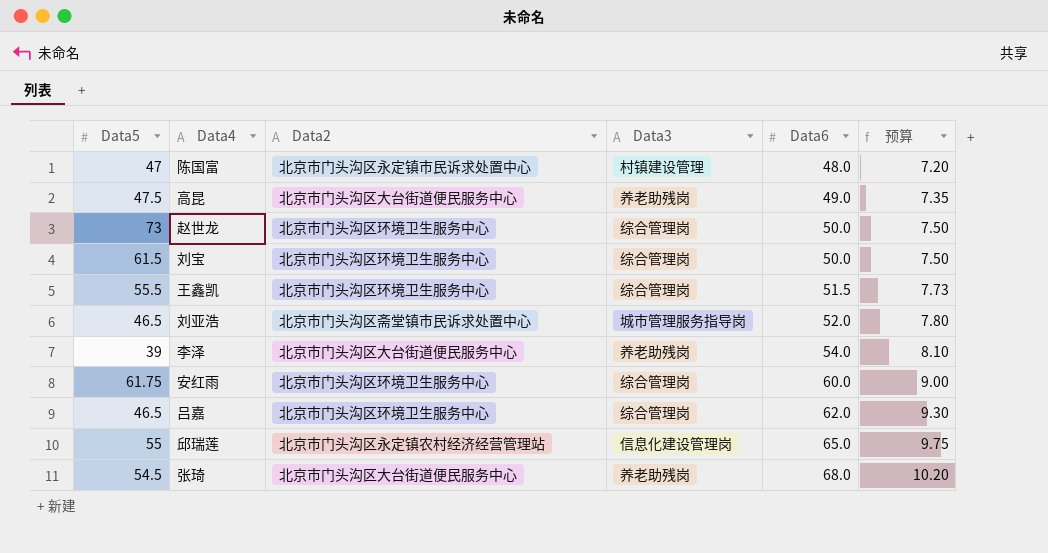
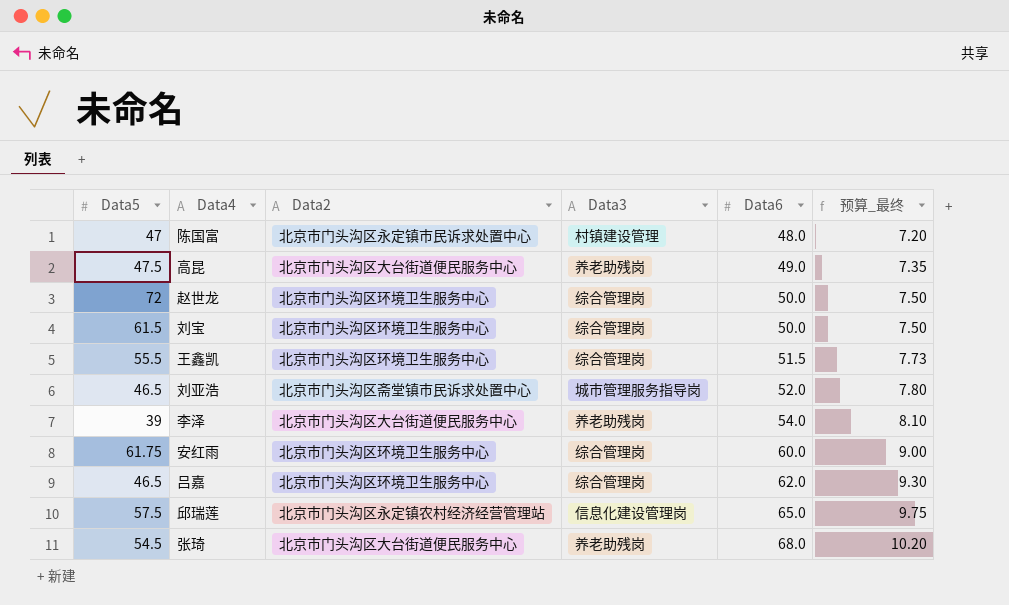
column name: 预算 -> 预算_最终
赵世龙 | Data5: 73 -> 72
邱瑞莲 | Data5: 55 -> 57.5

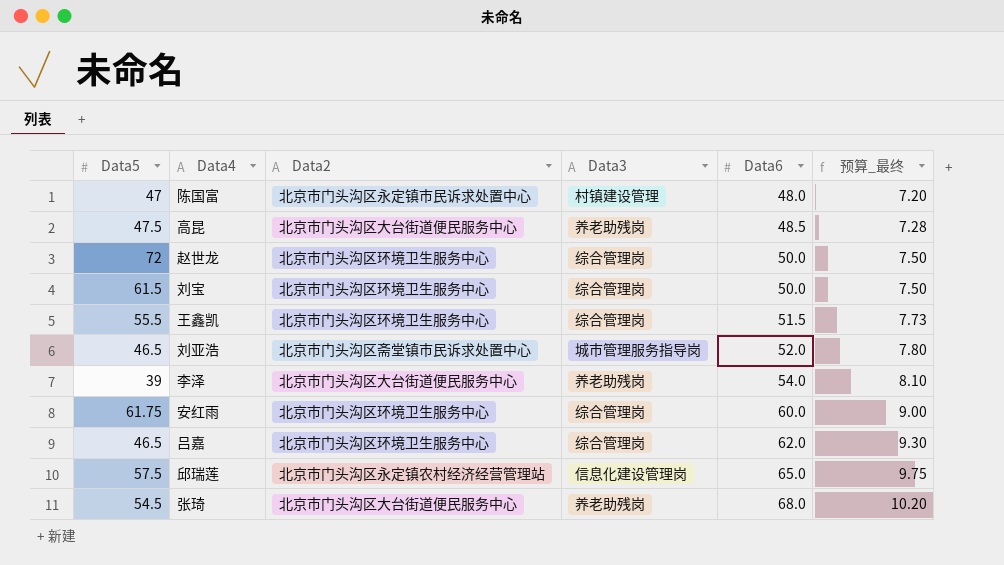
高昆 | Data6: 49.0 -> 48.5
高昆 | 预算_最终: 7.35 -> 7.28

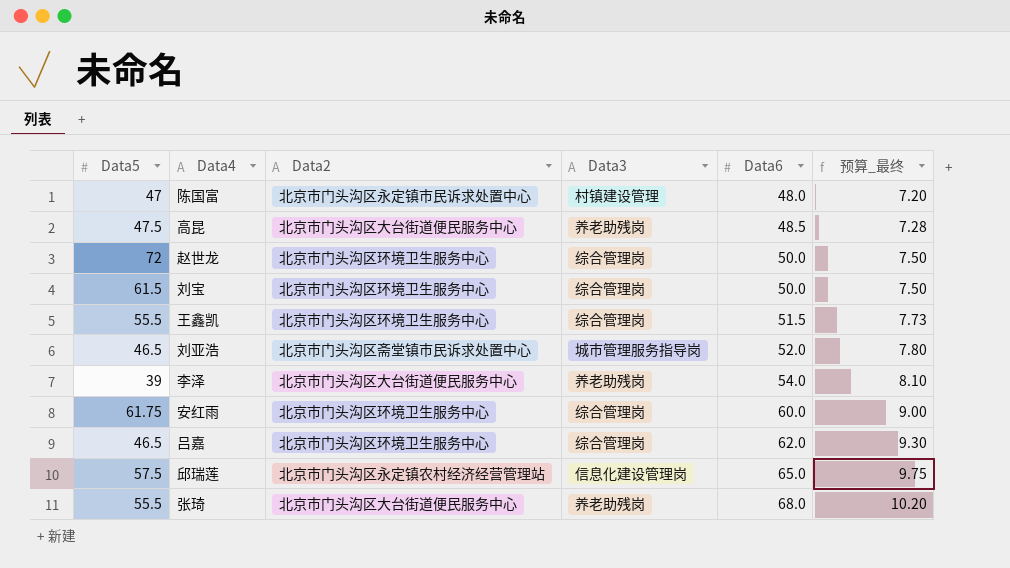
张琦 | Data5: 54.5 -> 55.5

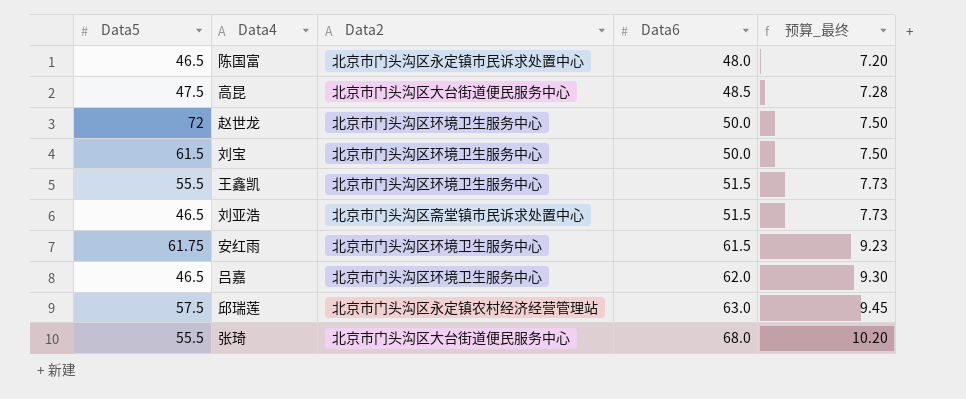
column Data3 | position: 4 -> none
row 李泽: 39 | 北京市门头沟区大台街道便民服务中心 | 养老助残岗 | 54.0 | 8.10 -> none
陈国富 | Data5: 47 -> 46.5
刘亚浩 | Data6: 52.0 -> 51.5
刘亚浩 | 预算_最终: 7.80 -> 7.73
安红雨 | Data6: 60.0 -> 61.5
安红雨 | 预算_最终: 9.00 -> 9.23
邱瑞莲 | Data6: 65.0 -> 63.0
邱瑞莲 | 预算_最终: 9.75 -> 9.45

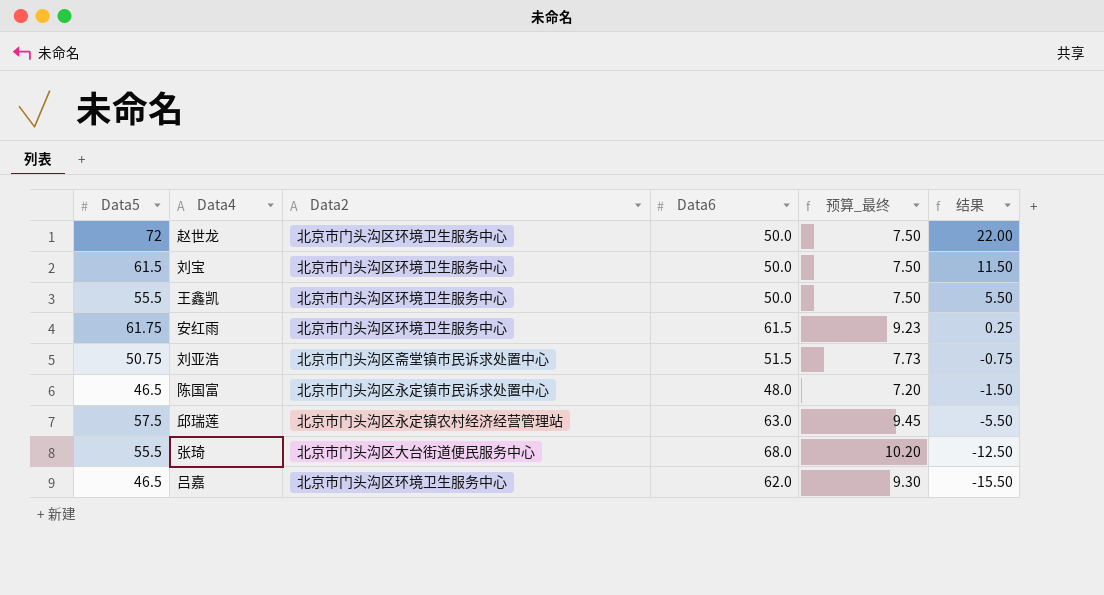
row order: Data6 ascending -> 结果 descending
column 结果 | formula: none -> [Data5] - [Data6]
row 高昆: 47.5 | 北京市门头沟区大台街道便民服务中心 | 48.5 | 7.28 -> none
王鑫凯 | Data6: 51.5 -> 50.0
王鑫凯 | 预算_最终: 7.73 -> 7.50
刘亚浩 | Data5: 46.5 -> 50.75

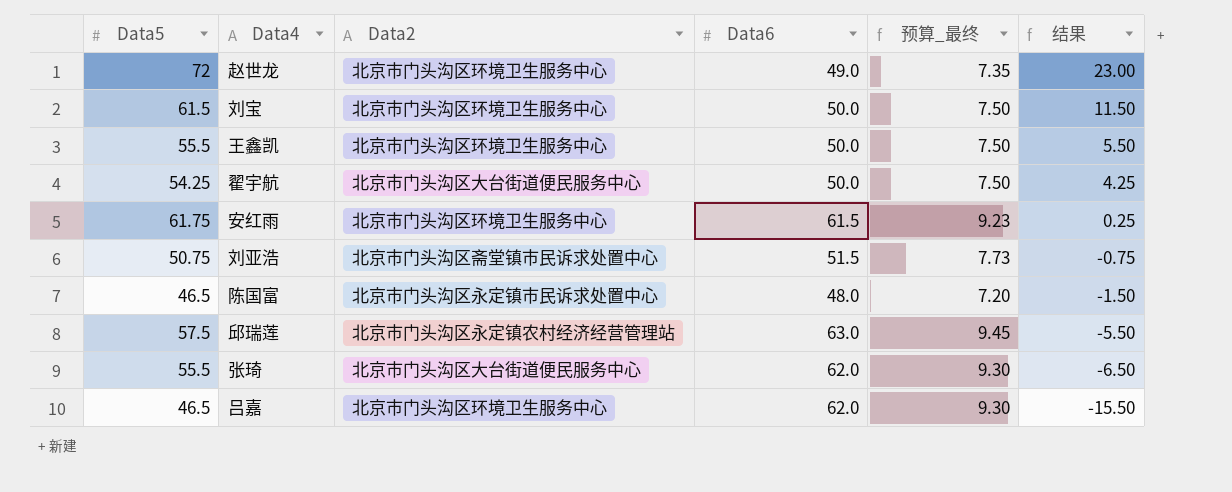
赵世龙 | Data6: 50.0 -> 49.0
赵世龙 | 预算_最终: 7.50 -> 7.35
赵世龙 | 结果: 22.00 -> 23.00
row 翟宇航: none -> 54.25 | 北京市门头沟区大台街道便民服务中心 | 50.0 | 7.50 | 4.25
张琦 | Data6: 68.0 -> 62.0
张琦 | 预算_最终: 10.20 -> 9.30
张琦 | 结果: -12.50 -> -6.50

